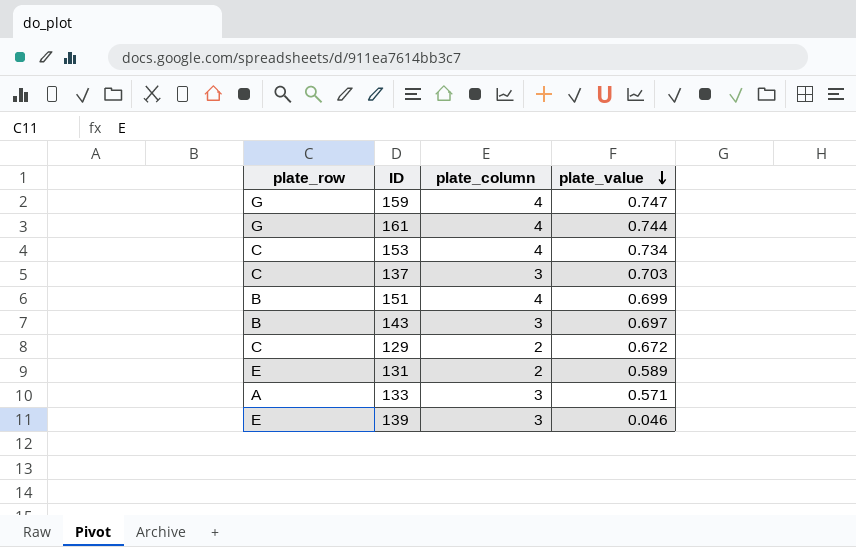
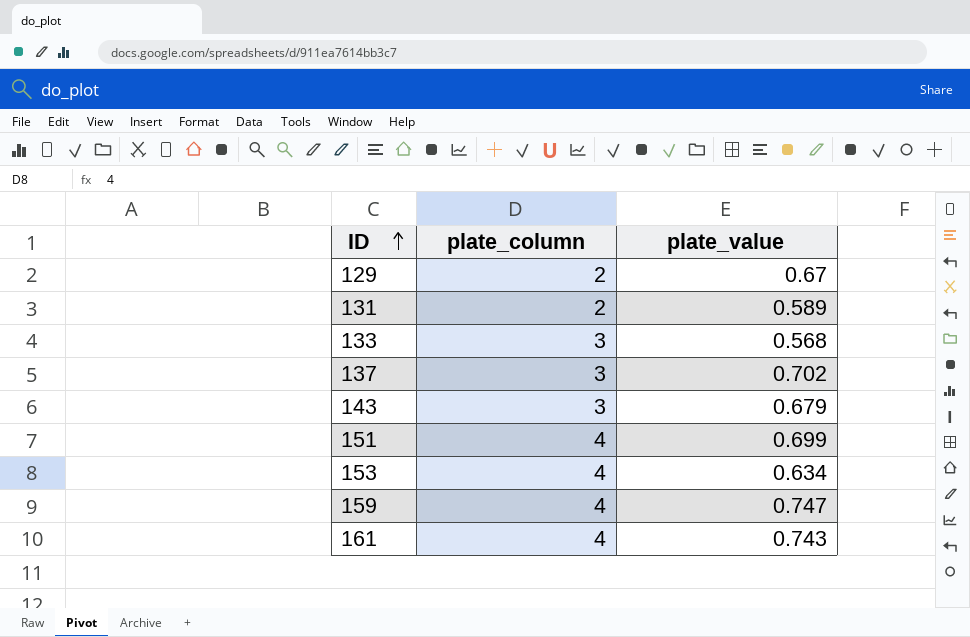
row order: plate_value descending -> ID ascending
column plate_row | position: 1 -> none
row 139: E | 3 | 0.046 -> none
129 | plate_value: 0.672 -> 0.67
133 | plate_value: 0.571 -> 0.568
137 | plate_value: 0.703 -> 0.702
143 | plate_value: 0.697 -> 0.679
153 | plate_value: 0.734 -> 0.634
161 | plate_value: 0.744 -> 0.743

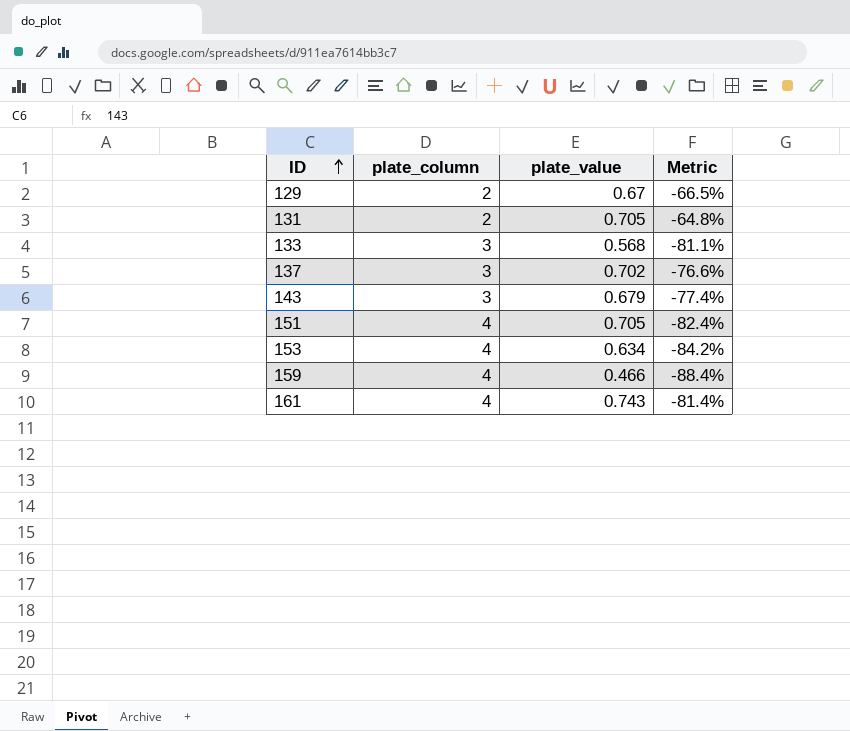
column Metric | formula: none -> ([plate_value] - [plate_column]) / [plate_column]
131 | plate_value: 0.589 -> 0.705
151 | plate_value: 0.699 -> 0.705
159 | plate_value: 0.747 -> 0.466

